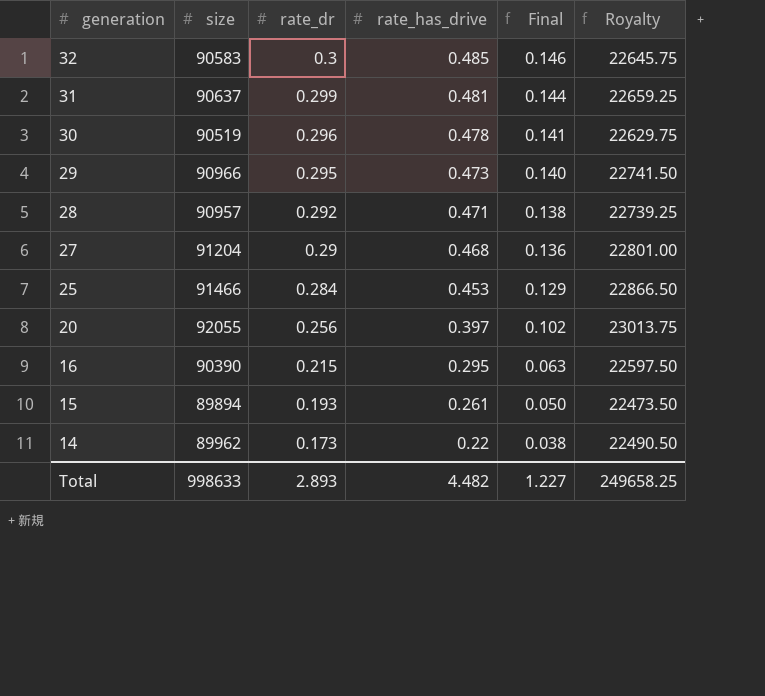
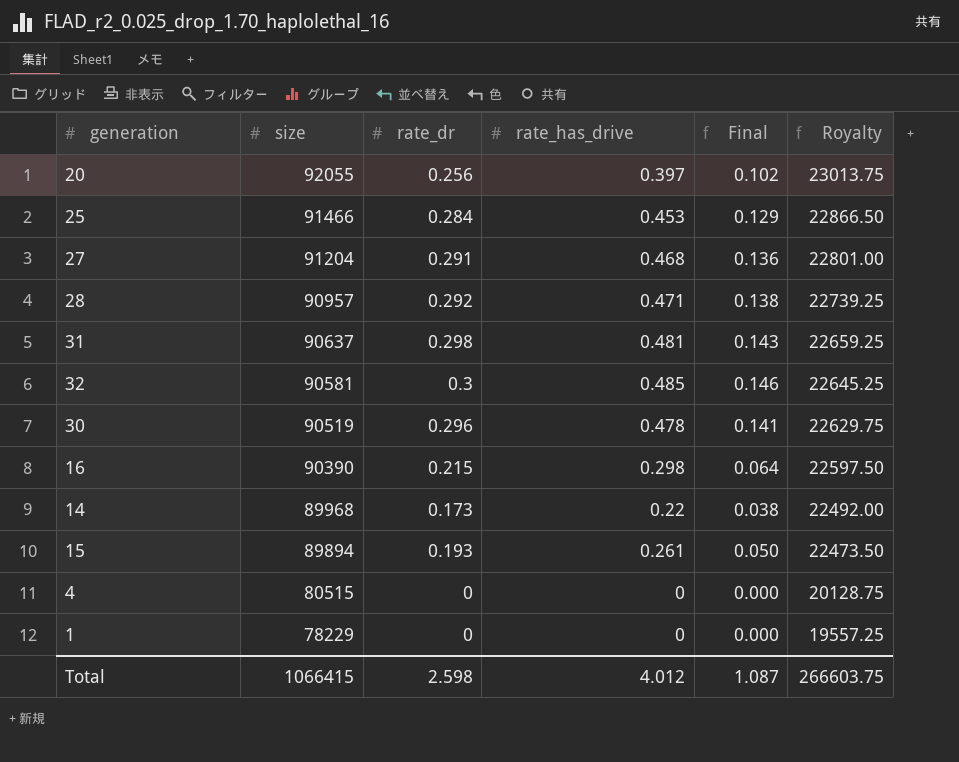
row order: generation descending -> size descending
row 29: 90966 | 0.295 | 0.473 | 0.140 | 22741.50 -> none
27 | rate_dr: 0.29 -> 0.291
31 | rate_dr: 0.299 -> 0.298
31 | Final: 0.144 -> 0.143
32 | size: 90583 -> 90581
32 | Royalty: 22645.75 -> 22645.25
16 | rate_has_drive: 0.295 -> 0.298
16 | Final: 0.063 -> 0.064
14 | size: 89962 -> 89968
14 | Royalty: 22490.50 -> 22492.00
row 4: none -> 80515 | 0 | 0 | 0.000 | 20128.75
row 1: none -> 78229 | 0 | 0 | 0.000 | 19557.25
Total | size: 998633 -> 1066415
Total | rate_dr: 2.893 -> 2.598
Total | rate_has_drive: 4.482 -> 4.012
Total | Final: 1.227 -> 1.087
Total | Royalty: 249658.25 -> 266603.75

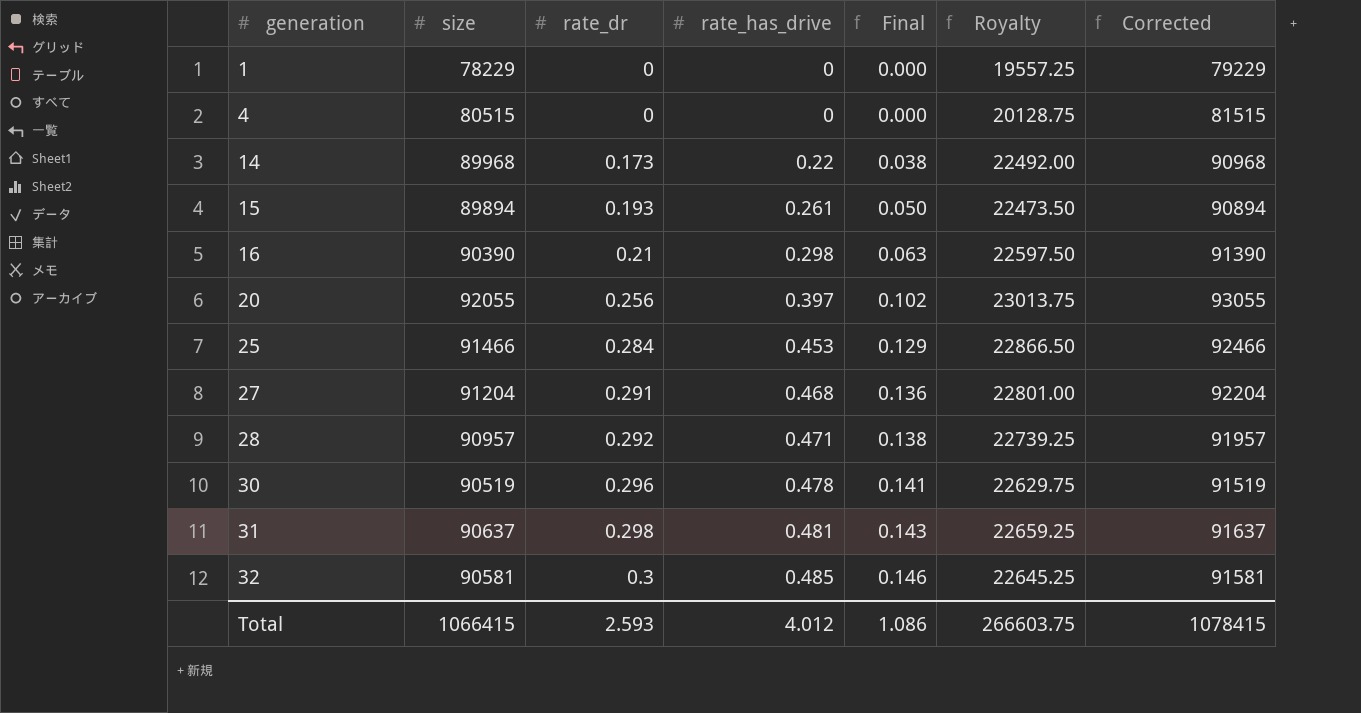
row order: size descending -> generation ascending
column Corrected | formula: none -> [size] + 1000
16 | rate_dr: 0.215 -> 0.21
16 | Final: 0.064 -> 0.063
Total | rate_dr: 2.598 -> 2.593
Total | Final: 1.087 -> 1.086

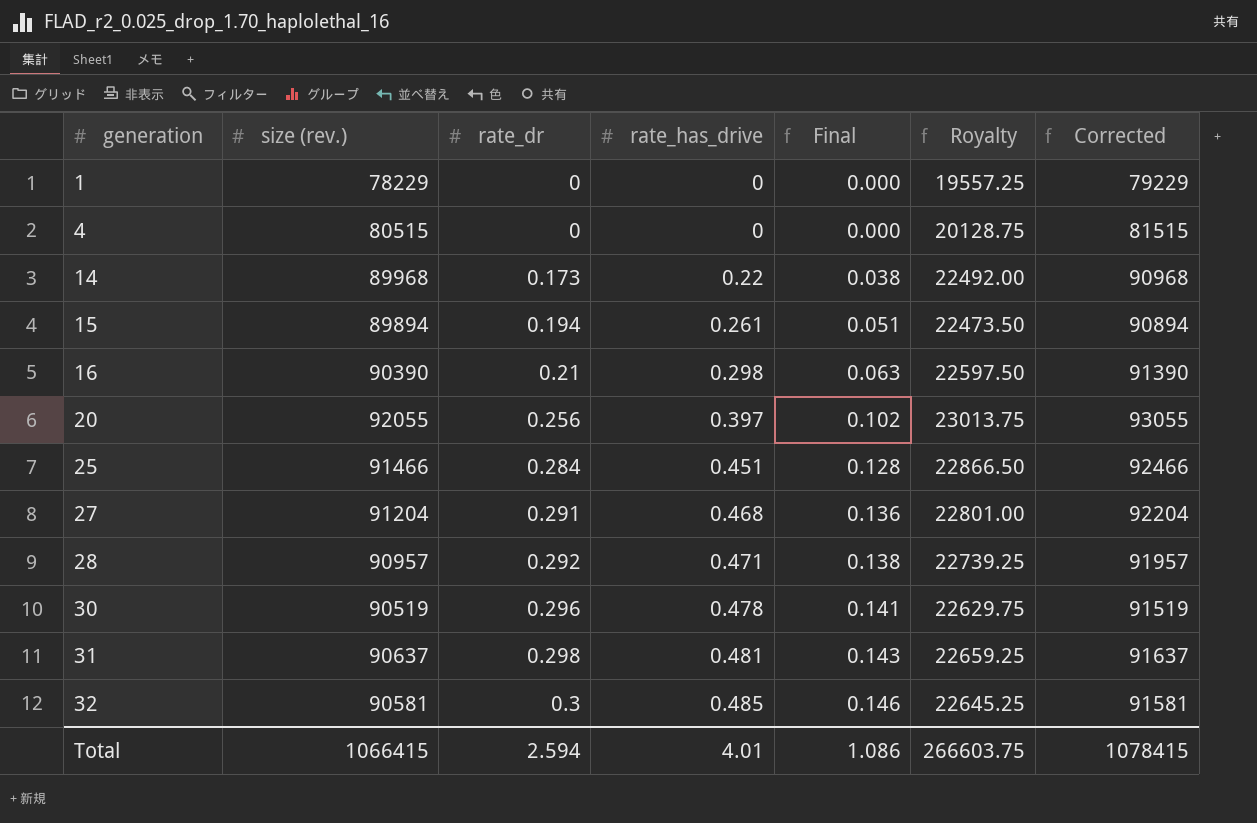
column name: size -> size (rev.)
15 | rate_dr: 0.193 -> 0.194
15 | Final: 0.050 -> 0.051
25 | rate_has_drive: 0.453 -> 0.451
25 | Final: 0.129 -> 0.128
Total | rate_dr: 2.593 -> 2.594
Total | rate_has_drive: 4.012 -> 4.01

